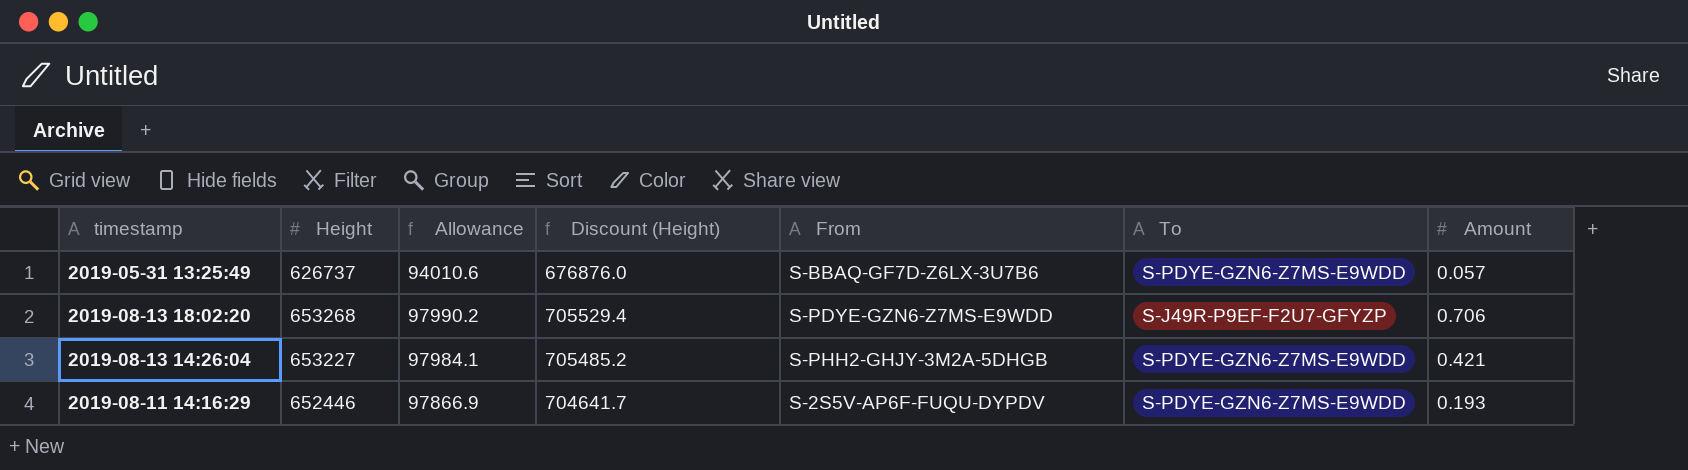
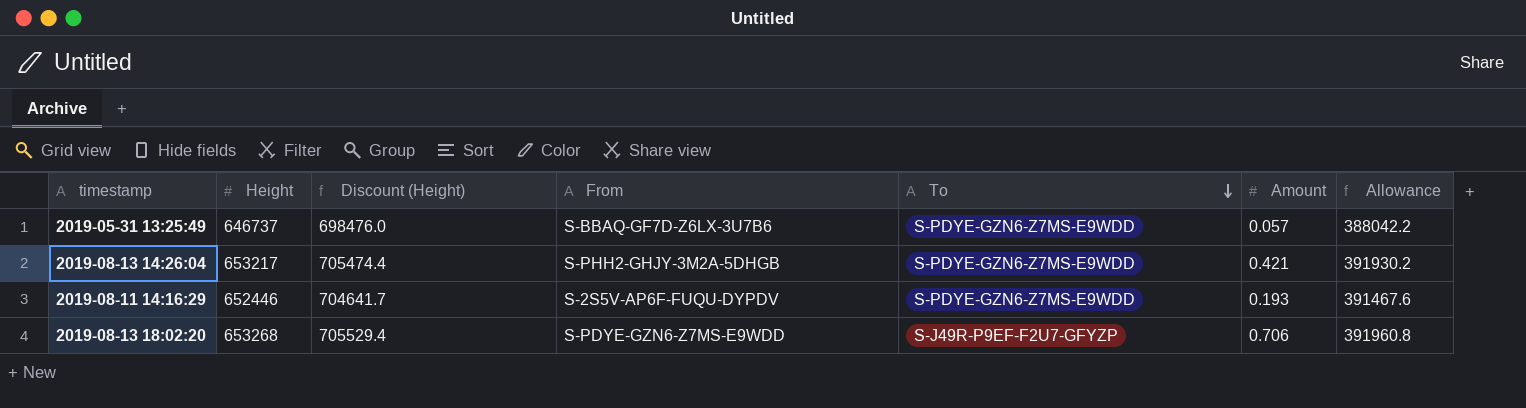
row order: none -> To descending
column Allowance | formula: [Height] * 0.15 -> [Height] * 0.6
column Allowance | position: 3 -> 7
2019-05-31 13:25:49 | Height: 626737 -> 646737
2019-05-31 13:25:49 | Discount (Height): 676876.0 -> 698476.0
2019-08-13 14:26:04 | Height: 653227 -> 653217
2019-08-13 14:26:04 | Discount (Height): 705485.2 -> 705474.4

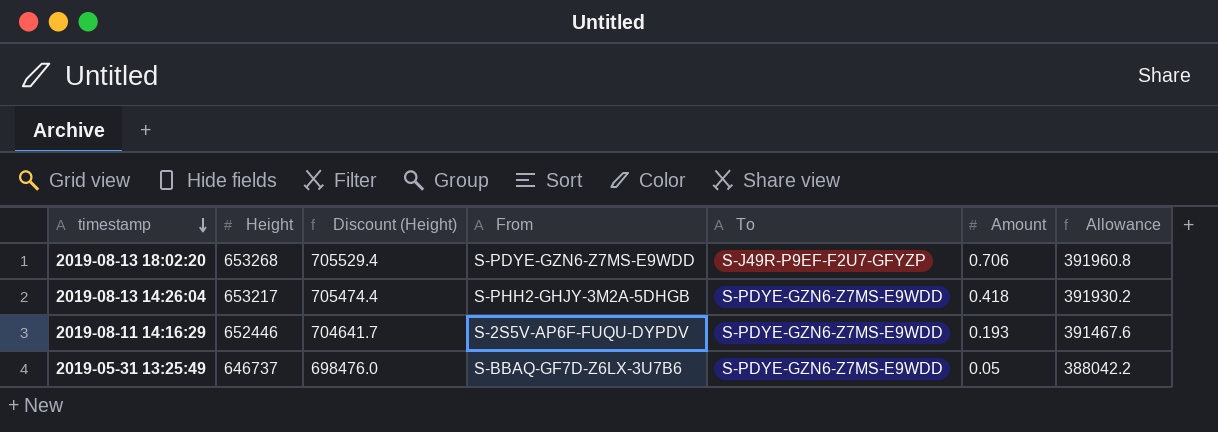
row order: To descending -> timestamp descending
2019-08-13 14:26:04 | Amount: 0.421 -> 0.418
2019-05-31 13:25:49 | Amount: 0.057 -> 0.05

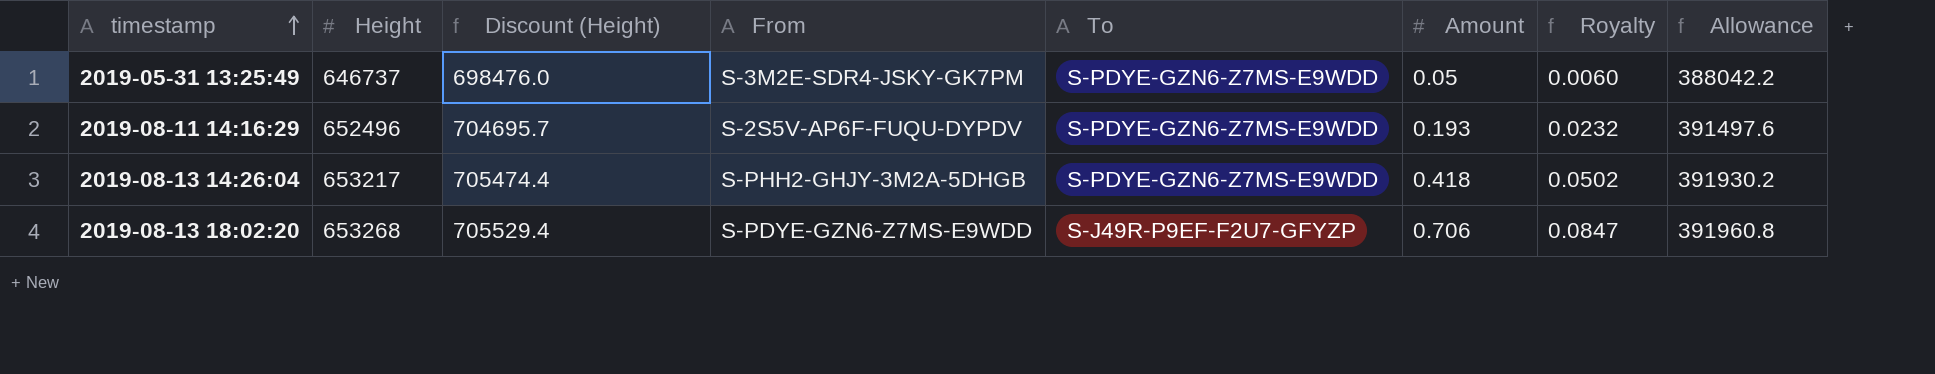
row order: timestamp descending -> timestamp ascending
column Royalty | formula: none -> [Amount] * 0.12
2019-05-31 13:25:49 | From: S-BBAQ-GF7D-Z6LX-3U7B6 -> S-3M2E-SDR4-JSKY-GK7PM
2019-08-11 14:16:29 | Height: 652446 -> 652496
2019-08-11 14:16:29 | Discount (Height): 704641.7 -> 704695.7
2019-08-11 14:16:29 | Allowance: 391467.6 -> 391497.6

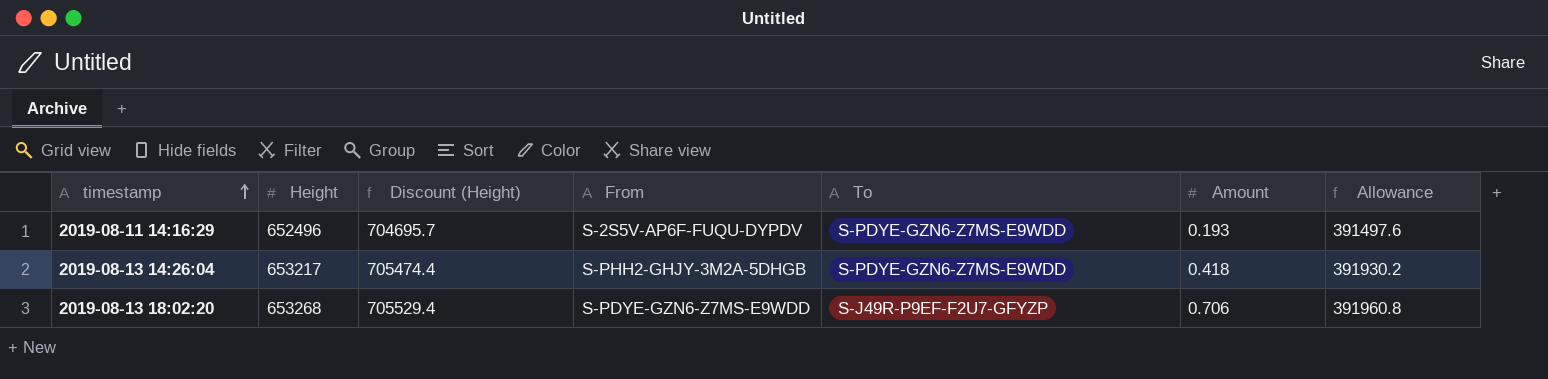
column Royalty | formula: [Amount] * 0.12 -> none
row 2019-05-31 13:25:49: 646737 | 698476.0 | S-3M2E-SDR4-JSKY-GK7PM | S-PDYE-GZN6-Z7MS-E9WDD | 0.05 | 0.0060 | 388042.2 -> none

